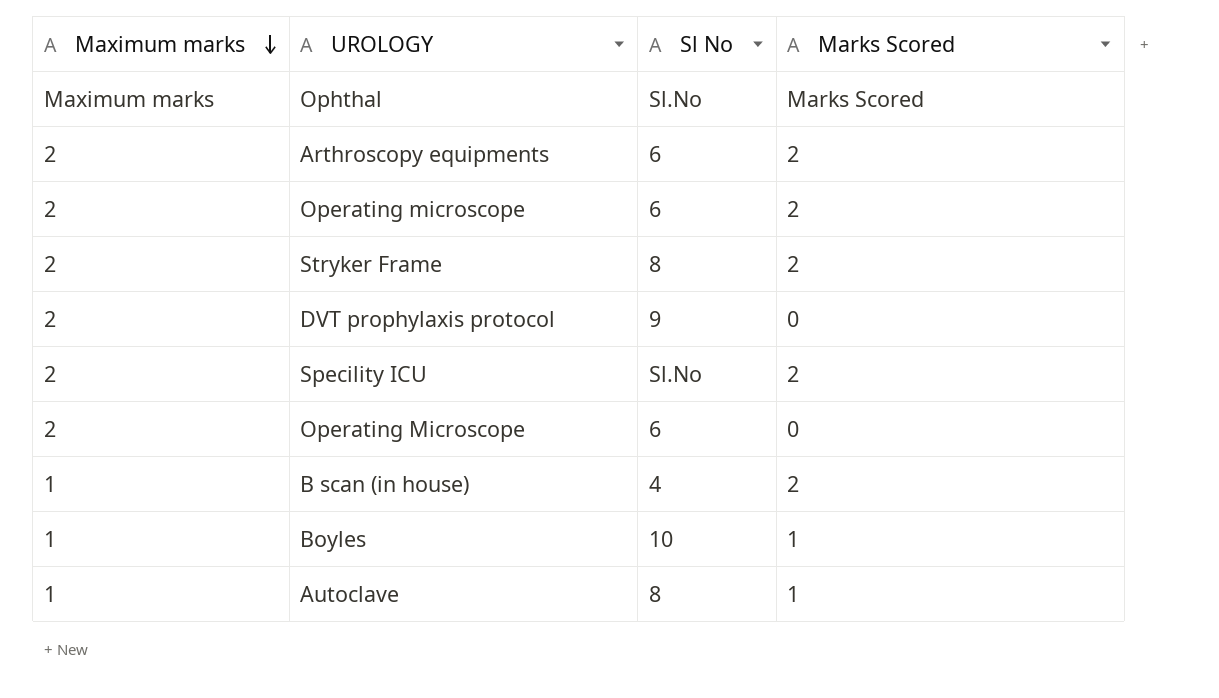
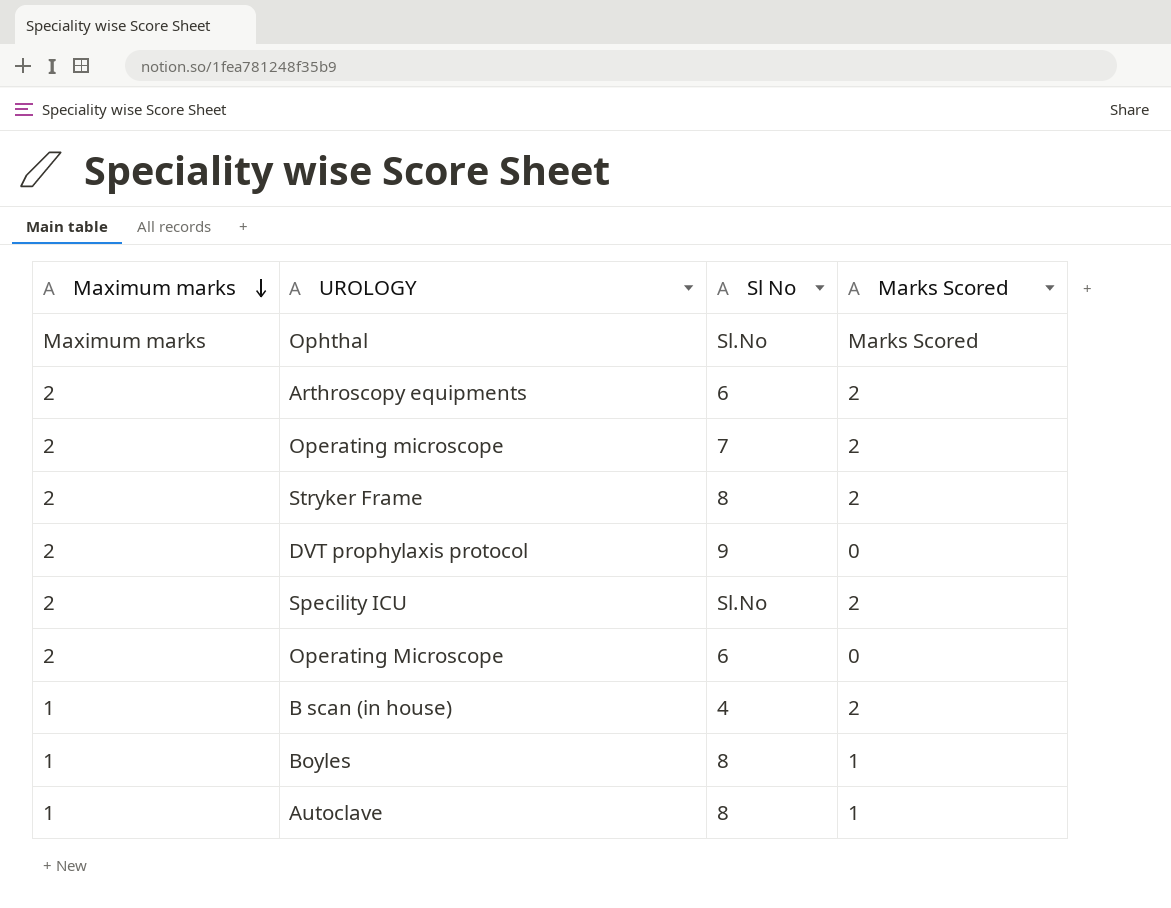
Operating microscope | Sl No: 6 -> 7
Boyles | Sl No: 10 -> 8

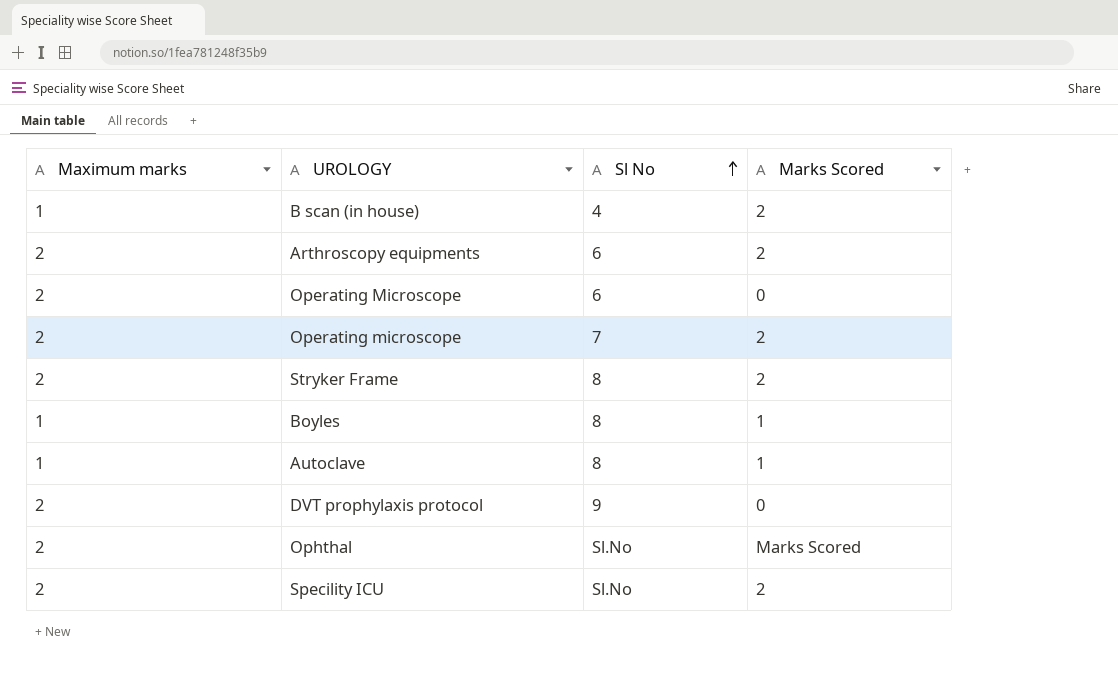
row order: Maximum marks descending -> Sl No ascending
Ophthal | Maximum marks: Maximum marks -> 2

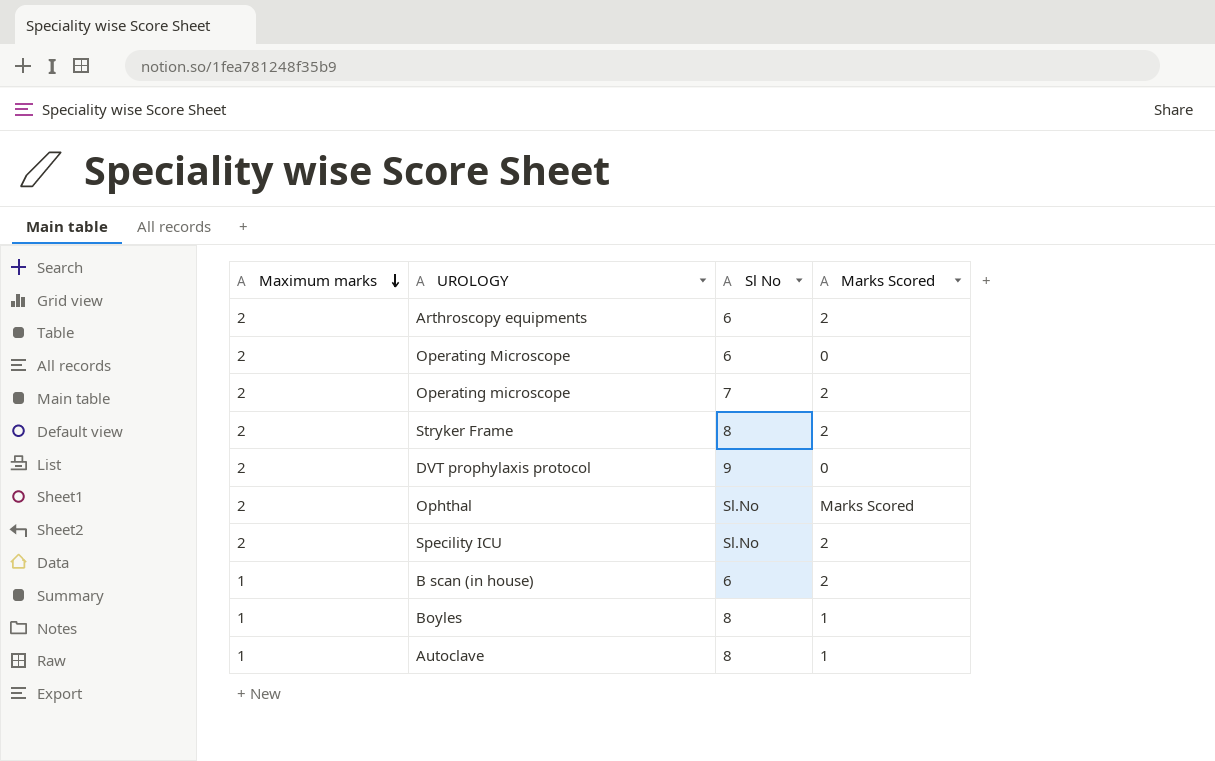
row order: Sl No ascending -> Maximum marks descending
B scan (in house) | Sl No: 4 -> 6

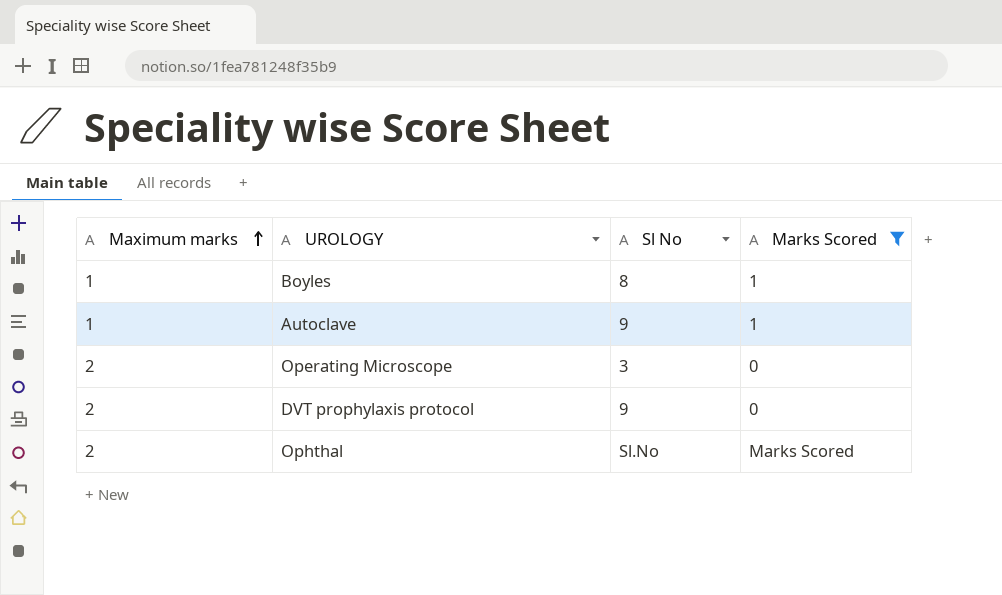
filter: none -> Marks Scored != 2
row order: Maximum marks descending -> Maximum marks ascending
Autoclave | Sl No: 8 -> 9
Operating Microscope | Sl No: 6 -> 3

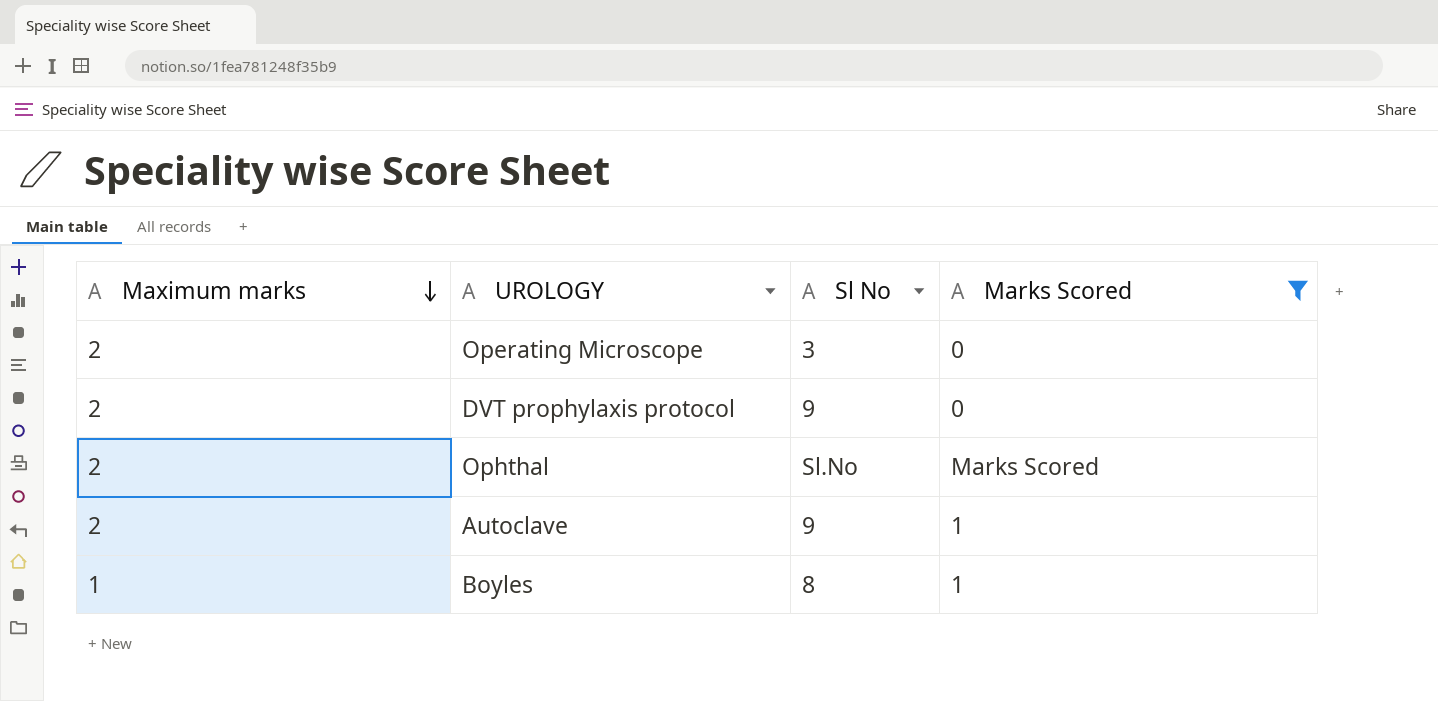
row order: Maximum marks ascending -> Maximum marks descending
Autoclave | Maximum marks: 1 -> 2

